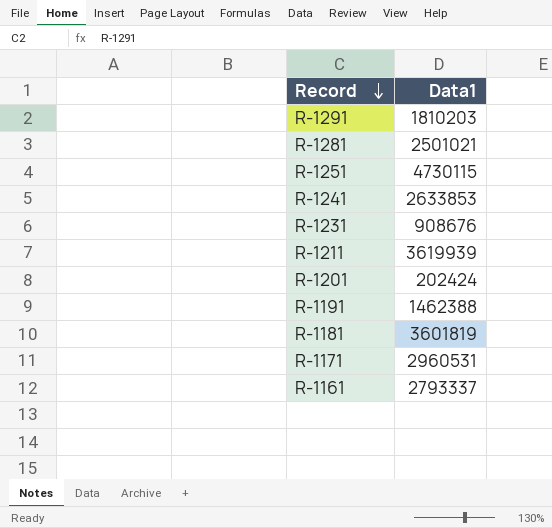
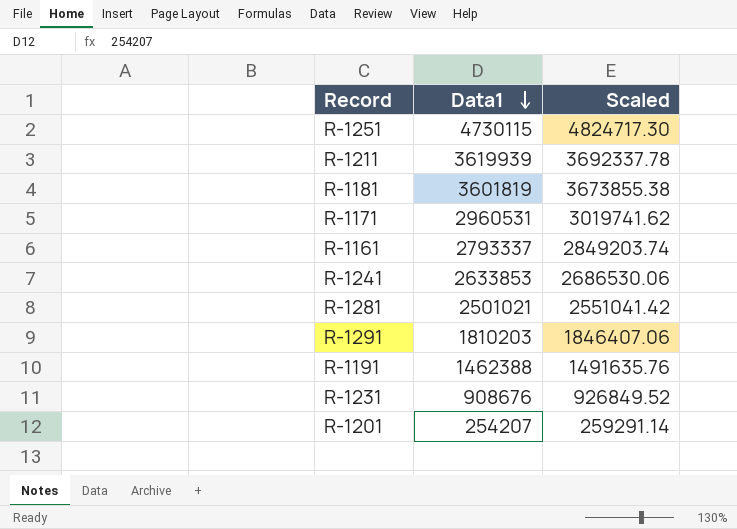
row order: Record descending -> Data1 descending
column Scaled | formula: none -> [Data1] * 1.02
R-1201 | Data1: 202424 -> 254207

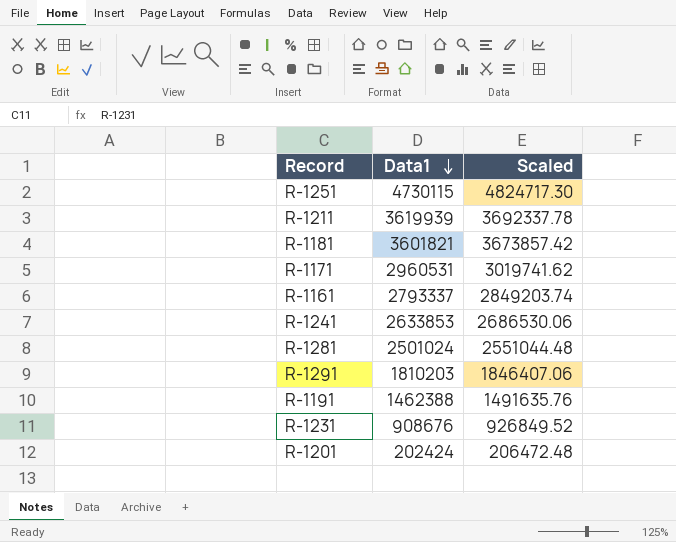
R-1181 | Data1: 3601819 -> 3601821
R-1181 | Scaled: 3673855.38 -> 3673857.42
R-1281 | Data1: 2501021 -> 2501024
R-1281 | Scaled: 2551041.42 -> 2551044.48
R-1201 | Data1: 254207 -> 202424
R-1201 | Scaled: 259291.14 -> 206472.48

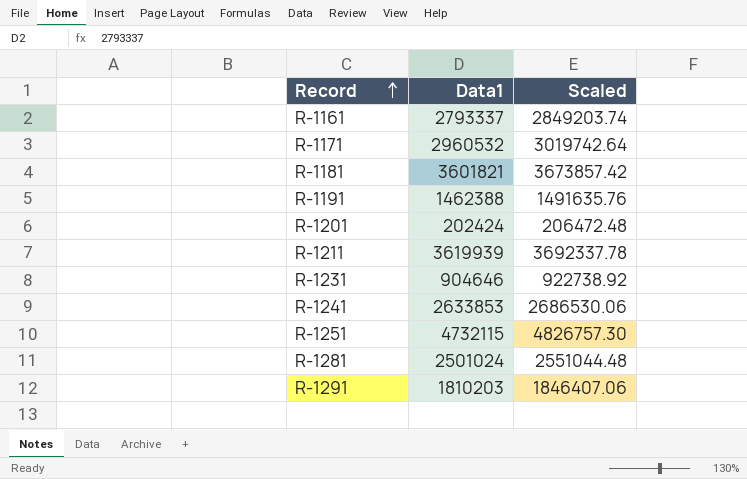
row order: Data1 descending -> Record ascending
R-1171 | Data1: 2960531 -> 2960532
R-1171 | Scaled: 3019741.62 -> 3019742.64
R-1231 | Data1: 908676 -> 904646
R-1231 | Scaled: 926849.52 -> 922738.92
R-1251 | Data1: 4730115 -> 4732115
R-1251 | Scaled: 4824717.30 -> 4826757.30

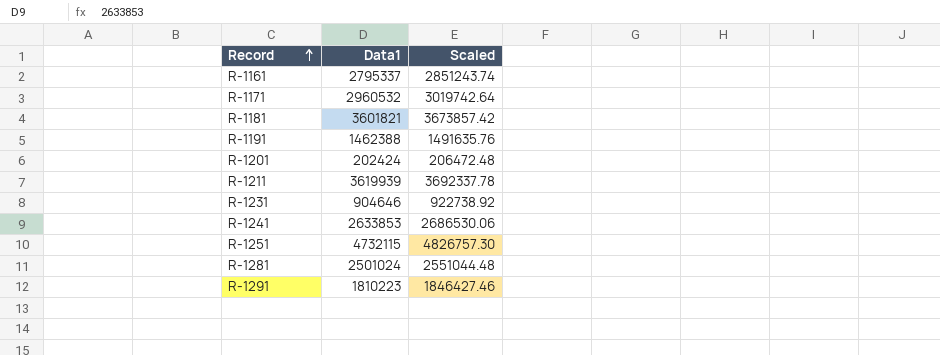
R-1161 | Data1: 2793337 -> 2795337
R-1161 | Scaled: 2849203.74 -> 2851243.74
R-1291 | Data1: 1810203 -> 1810223
R-1291 | Scaled: 1846407.06 -> 1846427.46

